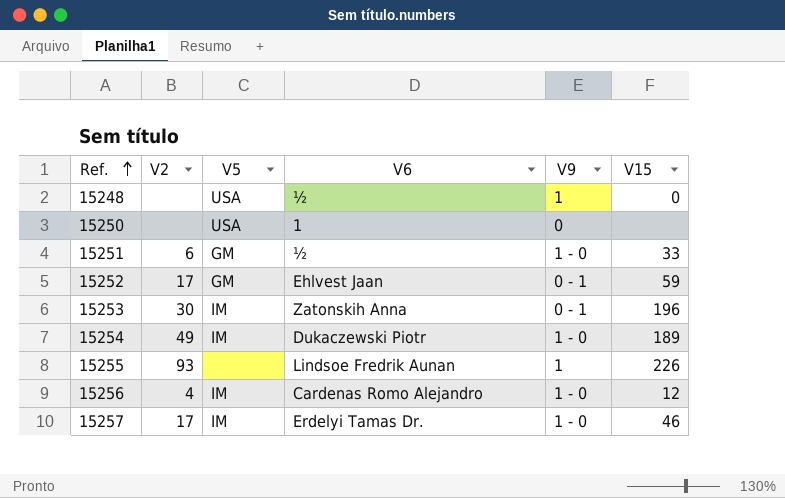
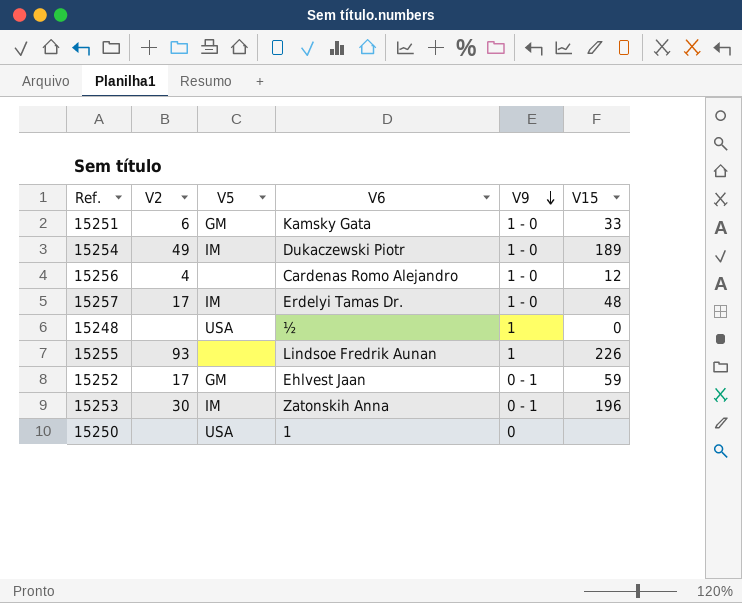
row order: Ref. ascending -> V9 descending
15251 | V6: ½ -> Kamsky Gata
15256 | V5: IM -> none
15257 | V15: 46 -> 48

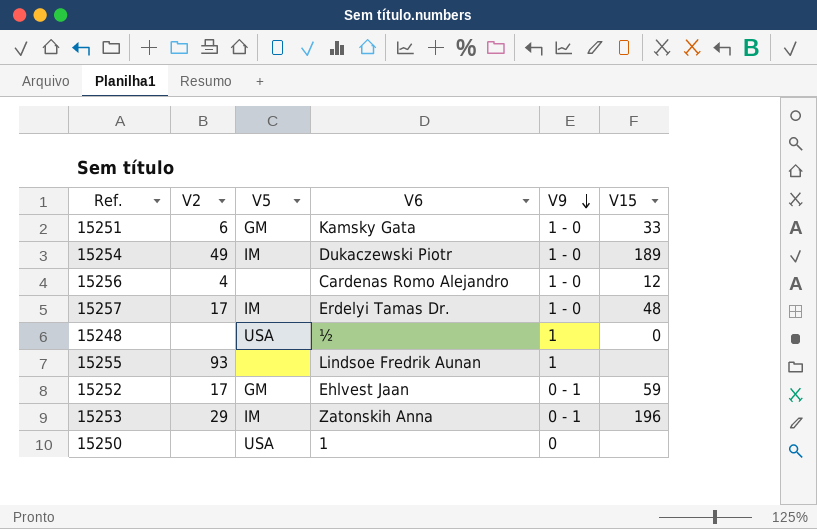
15255 | V15: 226 -> none
15253 | V2: 30 -> 29

